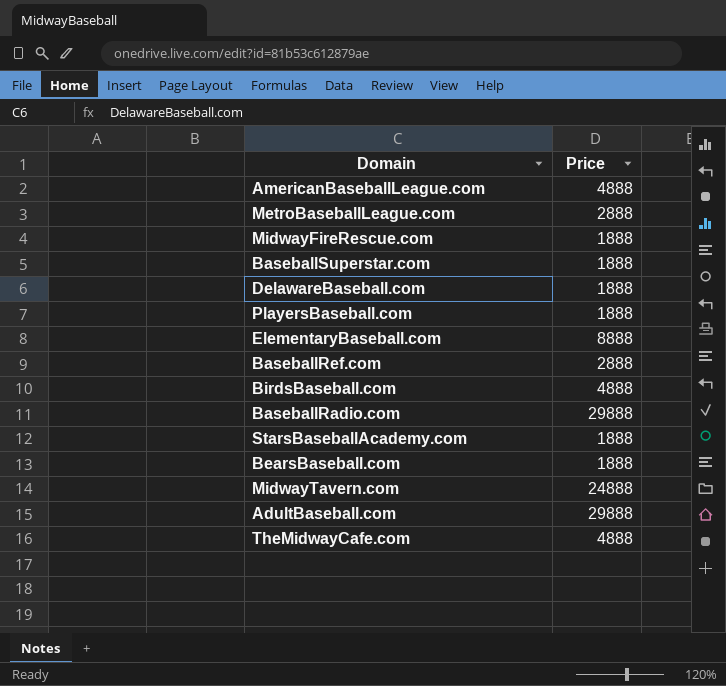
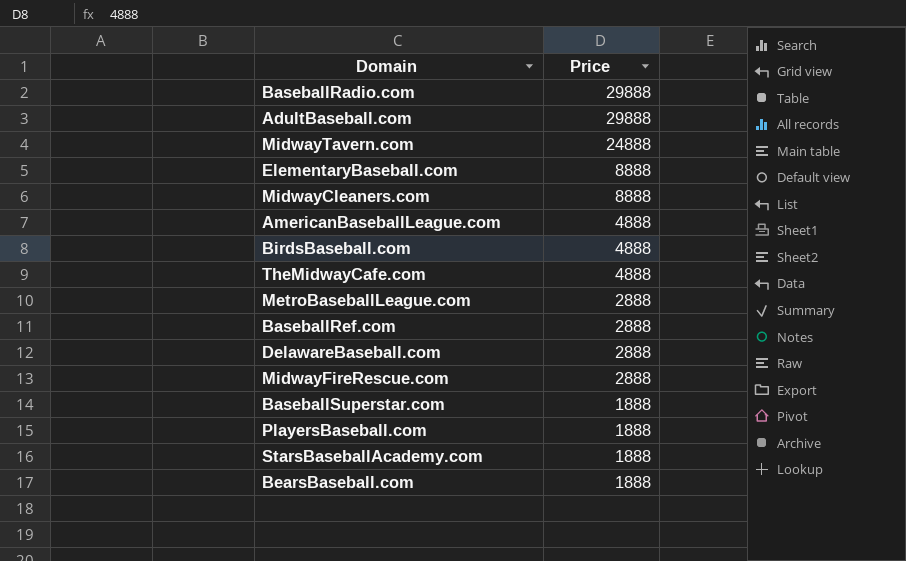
row order: none -> Price descending
row MidwayCleaners.com: none -> 8888
DelawareBaseball.com | Price: 1888 -> 2888
MidwayFireRescue.com | Price: 1888 -> 2888

